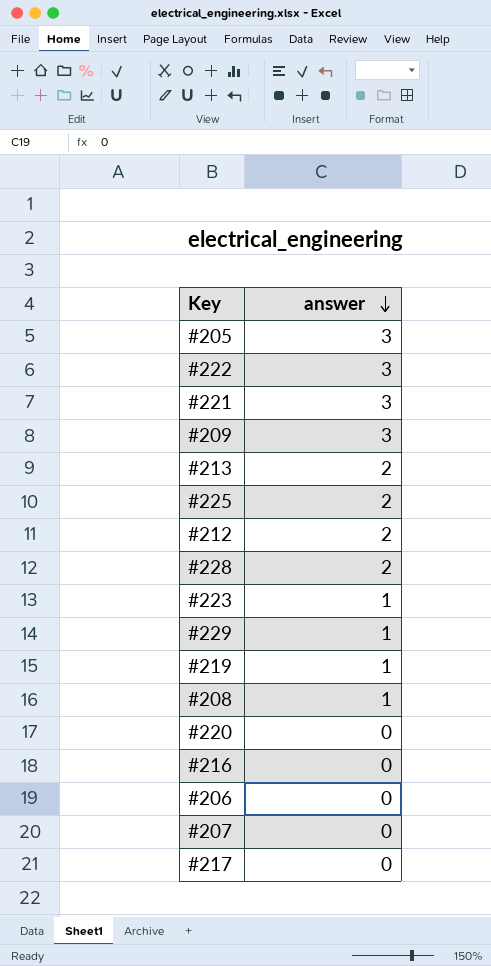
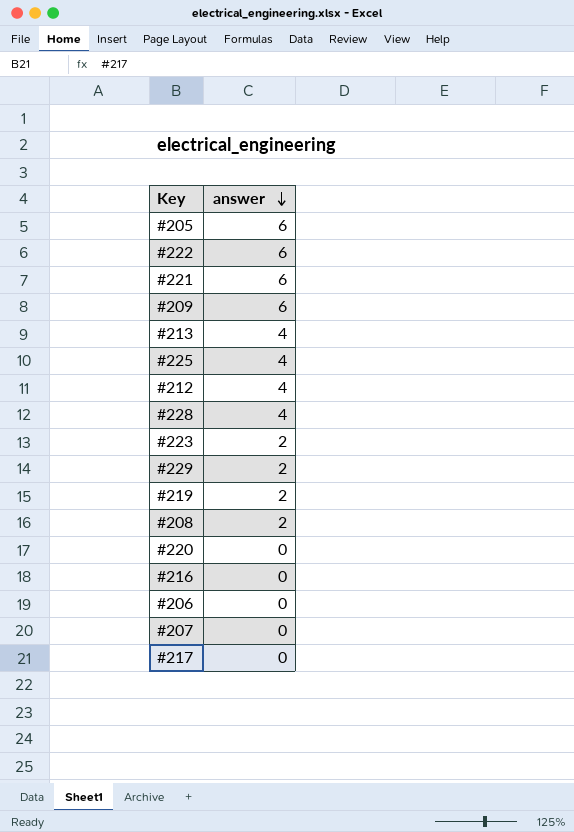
#205 | answer: 3 -> 6
#222 | answer: 3 -> 6
#221 | answer: 3 -> 6
#209 | answer: 3 -> 6
#213 | answer: 2 -> 4
#225 | answer: 2 -> 4
#212 | answer: 2 -> 4
#228 | answer: 2 -> 4
#223 | answer: 1 -> 2
#229 | answer: 1 -> 2
#219 | answer: 1 -> 2
#208 | answer: 1 -> 2

